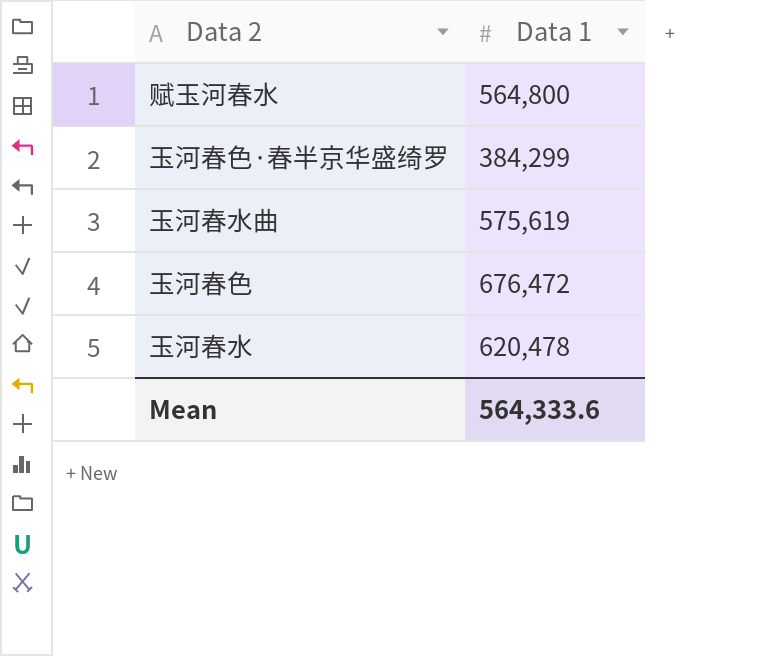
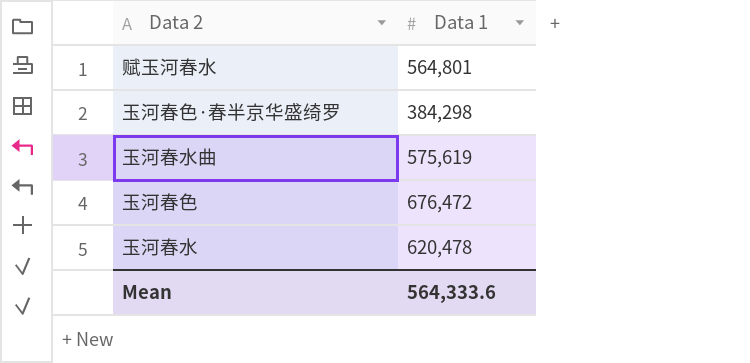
赋玉河春水 | Data 1: 564,800 -> 564,801
玉河春色·春半京华盛绮罗 | Data 1: 384,299 -> 384,298

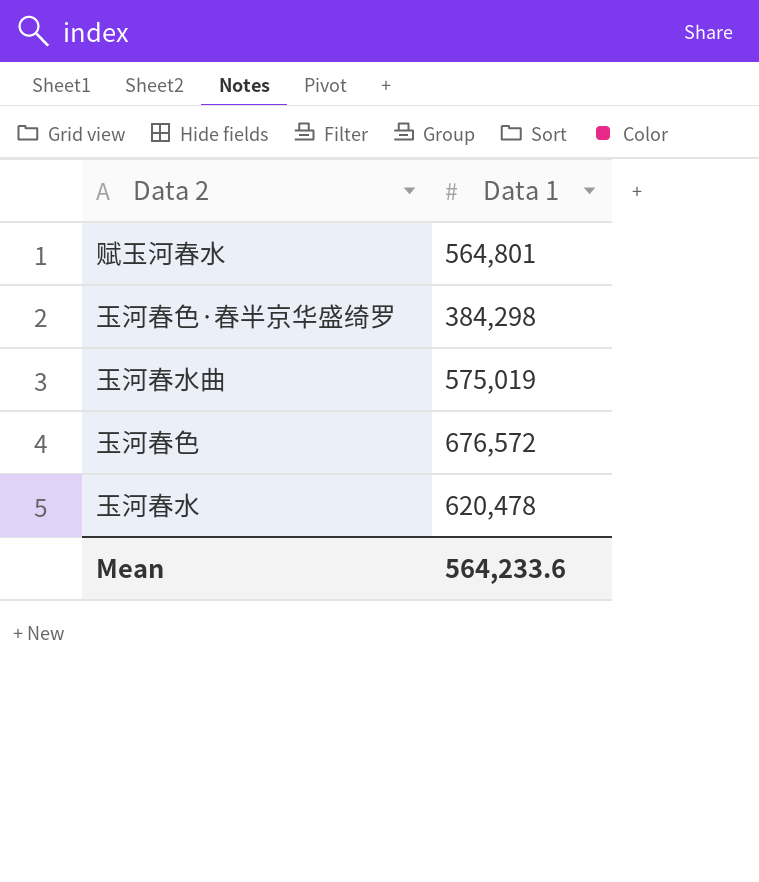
玉河春水曲 | Data 1: 575,619 -> 575,019
玉河春色 | Data 1: 676,472 -> 676,572
Mean | Data 1: 564,333.6 -> 564,233.6

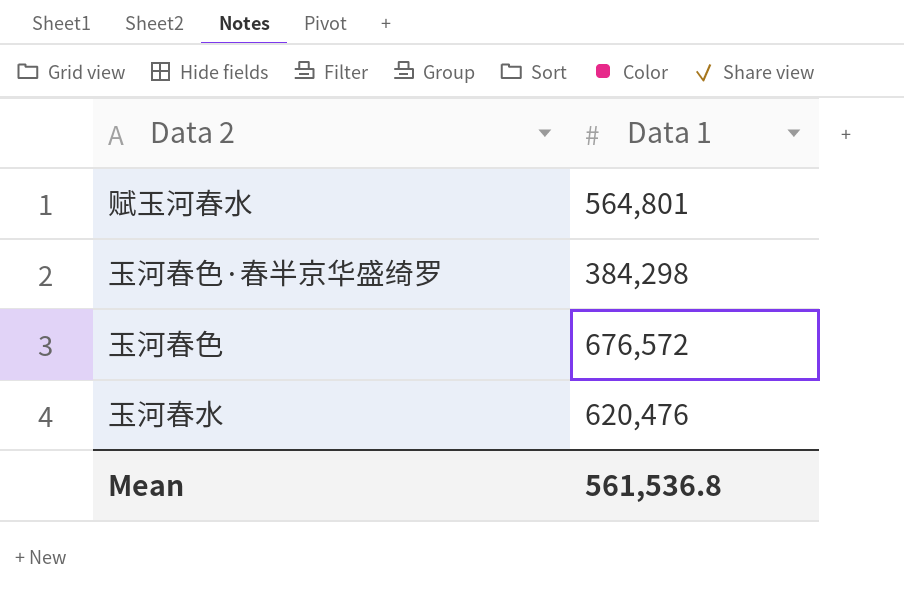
row 玉河春水曲: 575,019 -> none
玉河春水 | Data 1: 620,478 -> 620,476
Mean | Data 1: 564,233.6 -> 561,536.8

